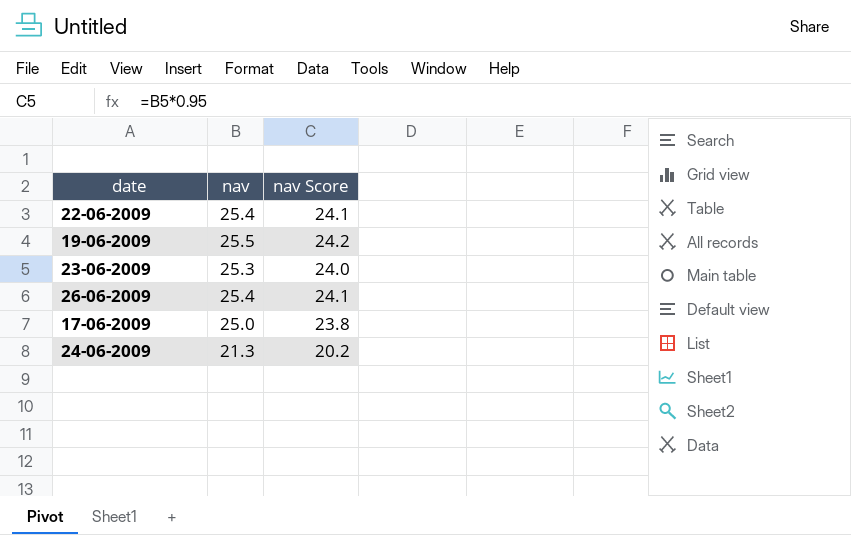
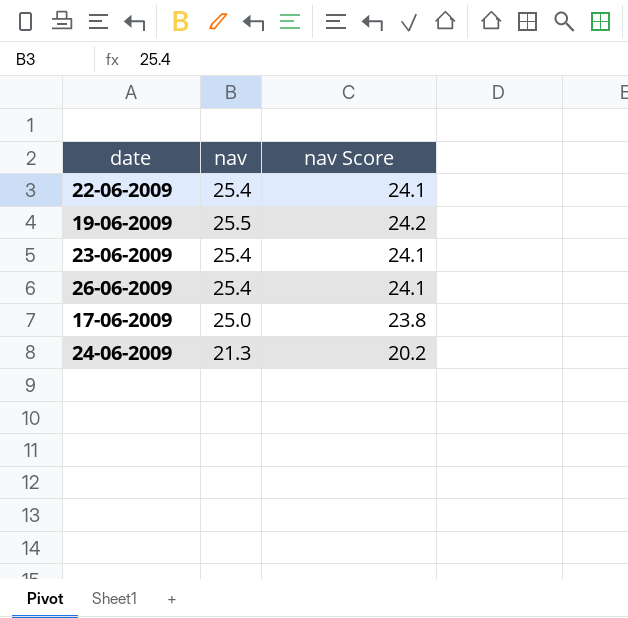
23-06-2009 | nav: 25.3 -> 25.4
23-06-2009 | nav Score: 24.0 -> 24.1

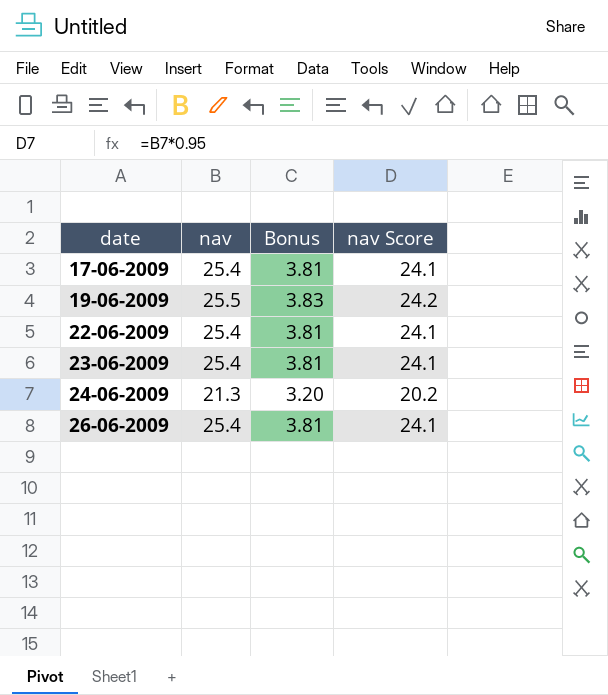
row order: none -> date ascending
column Bonus | formula: none -> [nav] * 0.15
17-06-2009 | nav: 25.0 -> 25.4
17-06-2009 | nav Score: 23.8 -> 24.1

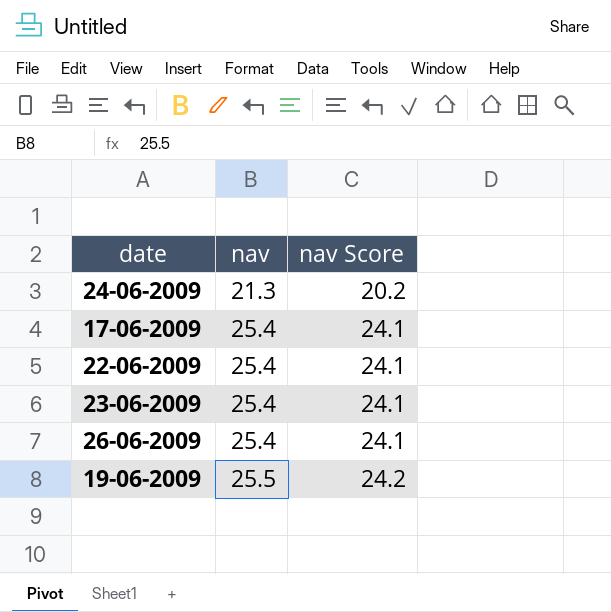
row order: date ascending -> nav ascending
column Bonus | formula: [nav] * 0.15 -> none

